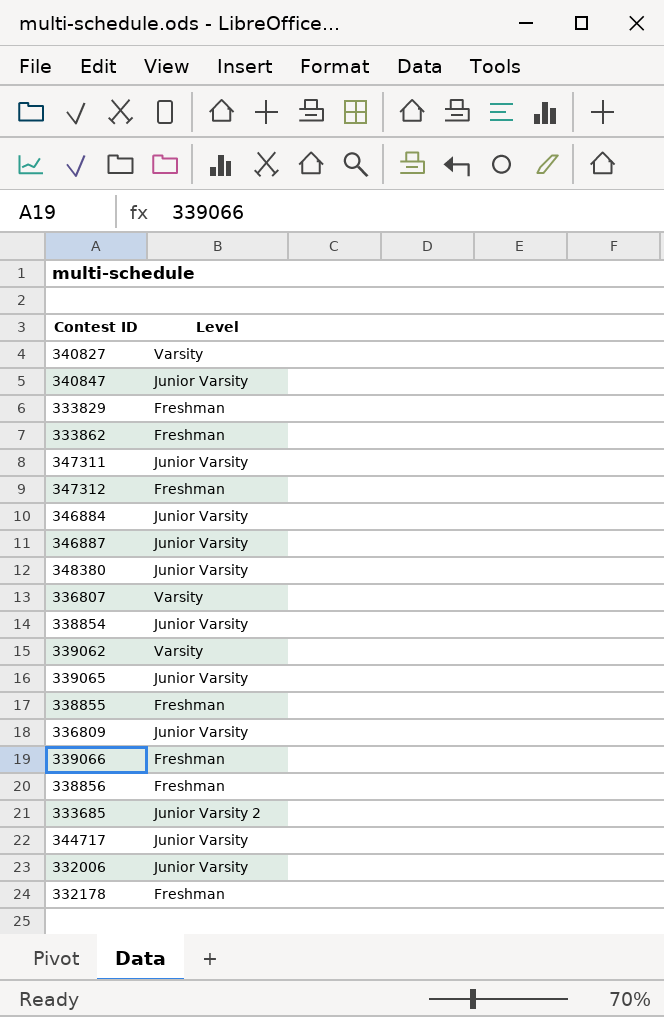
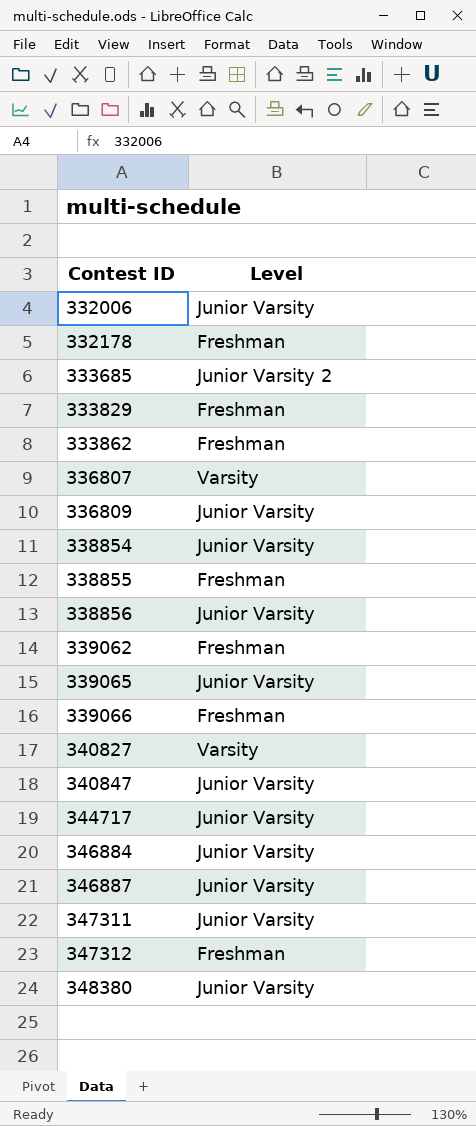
row order: none -> Contest ID ascending
338856 | Level: Freshman -> Junior Varsity
339062 | Level: Varsity -> Freshman

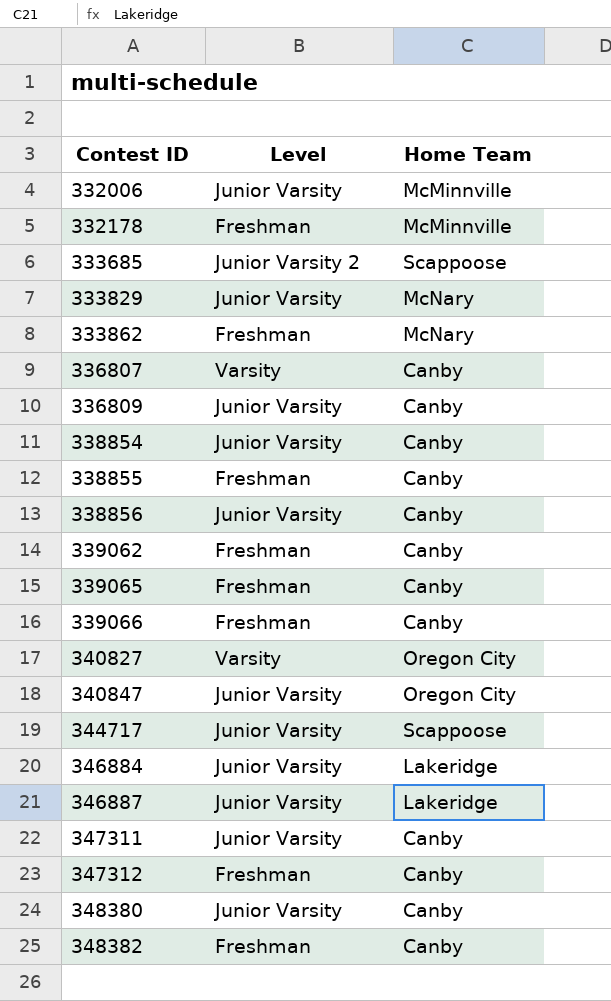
column Home Team | position: none -> 3
333829 | Level: Freshman -> Junior Varsity
339065 | Level: Junior Varsity -> Freshman
row 348382: none -> Freshman | Canby

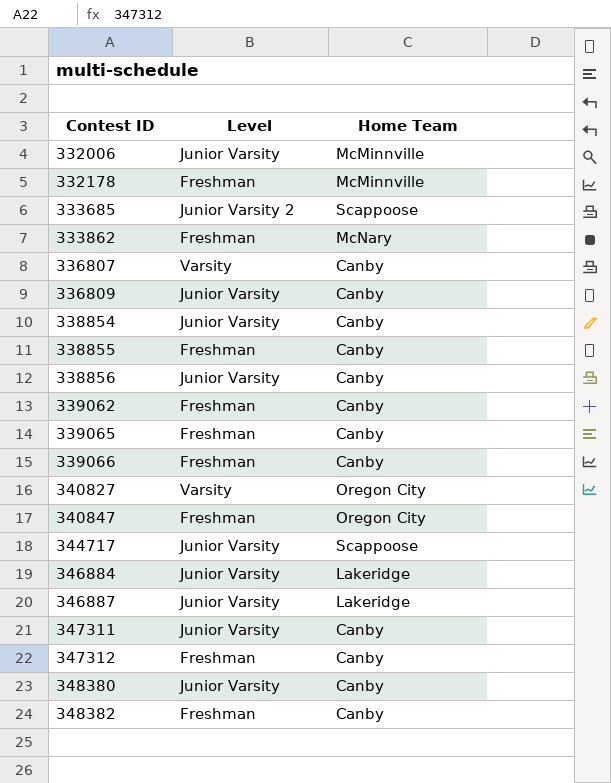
row 333829: Junior Varsity | McNary -> none
340847 | Level: Junior Varsity -> Freshman

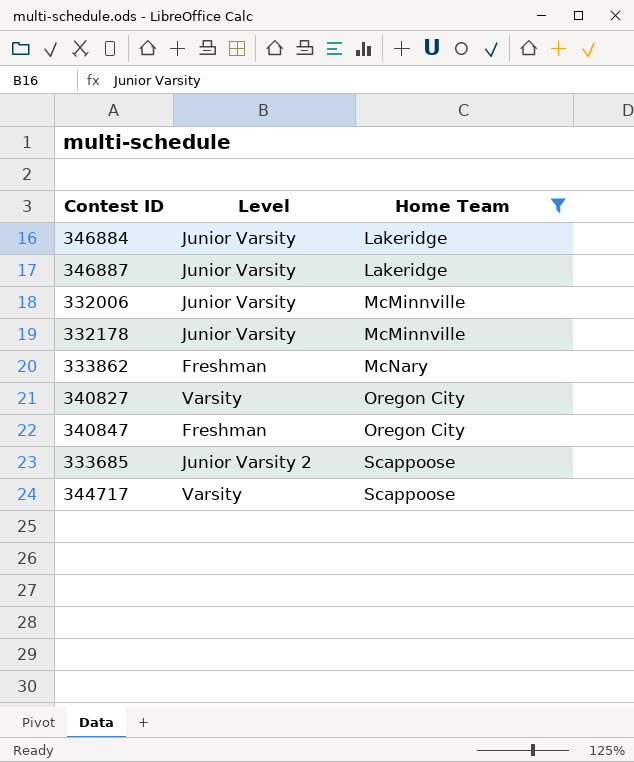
filter: none -> Home Team != Canby
row order: Contest ID ascending -> Home Team ascending
332178 | Level: Freshman -> Junior Varsity
344717 | Level: Junior Varsity -> Varsity

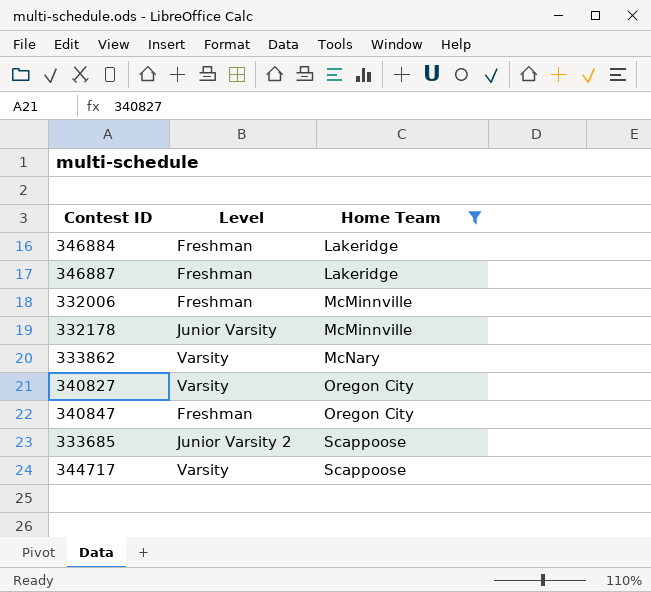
346884 | Level: Junior Varsity -> Freshman
346887 | Level: Junior Varsity -> Freshman
332006 | Level: Junior Varsity -> Freshman
333862 | Level: Freshman -> Varsity

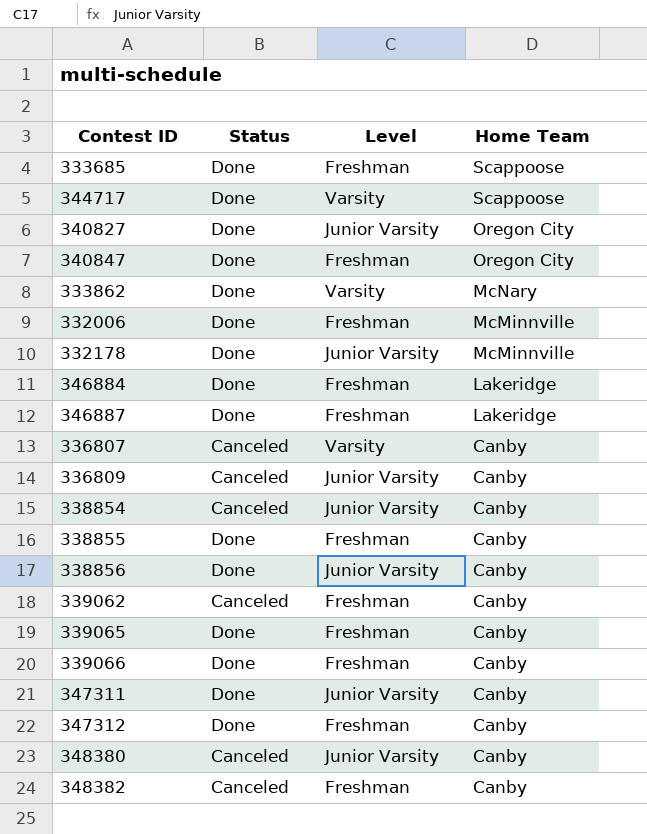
filter: Home Team != Canby -> none
row order: Home Team ascending -> Home Team descending
column Status | position: none -> 2
333685 | Level: Junior Varsity 2 -> Freshman
340827 | Level: Varsity -> Junior Varsity

